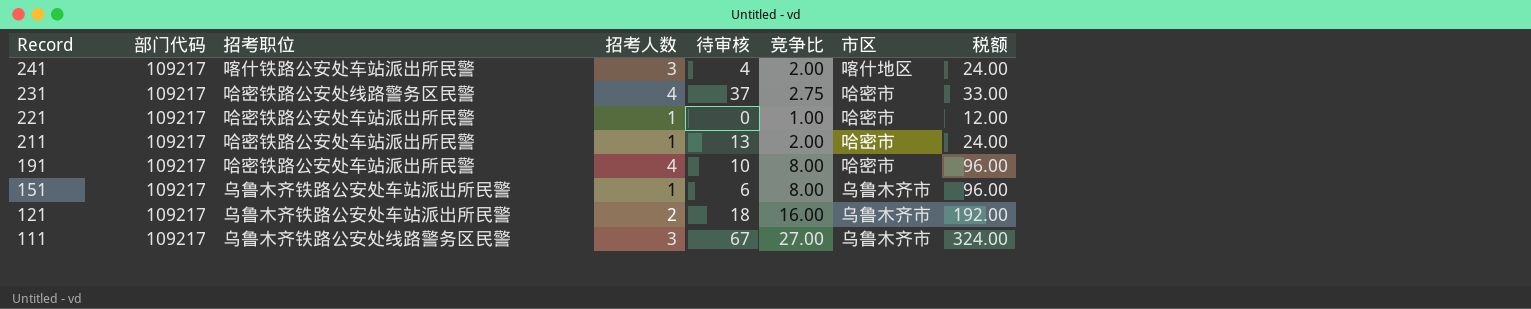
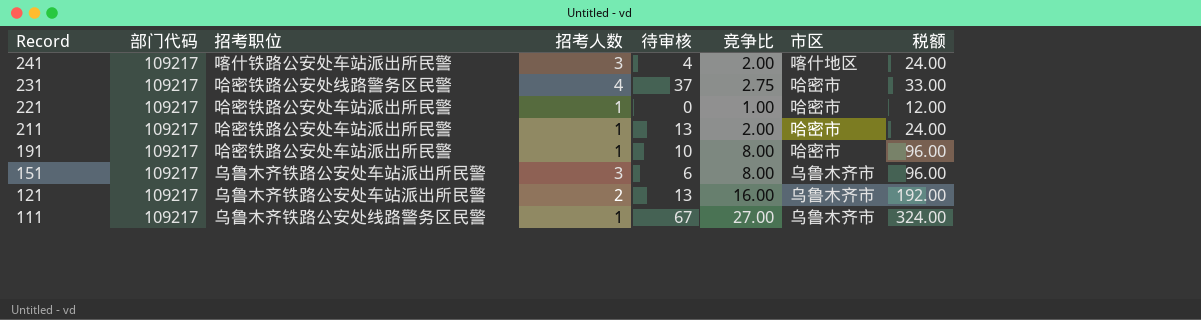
191 | 招考人数: 4 -> 1
151 | 招考人数: 1 -> 3
121 | 待审核: 18 -> 13
111 | 招考人数: 3 -> 1

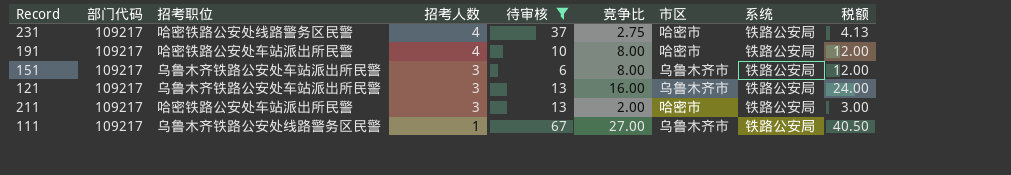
filter: none -> 待审核 >= 6
row order: Record descending -> 招考人数 descending
column 系统 | position: none -> 8
column 税额 | formula: [竞争比] * 12 -> [竞争比] * 1.5
191 | 招考人数: 1 -> 4
121 | 招考人数: 2 -> 3
211 | 招考人数: 1 -> 3

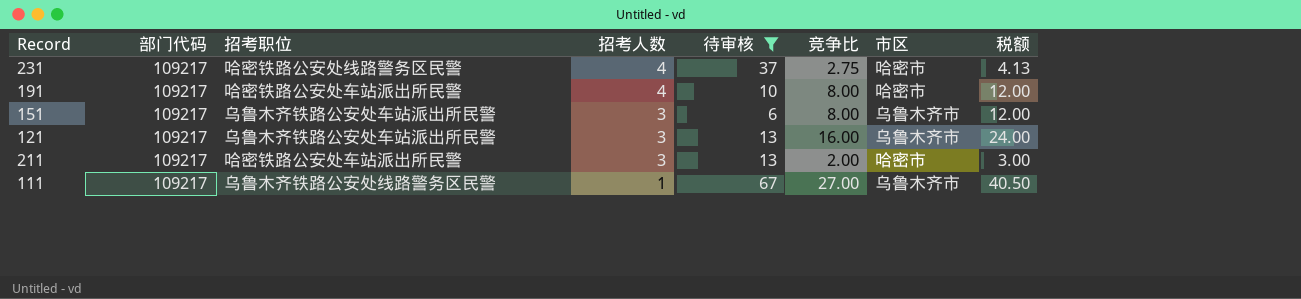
column 系统 | position: 8 -> none

